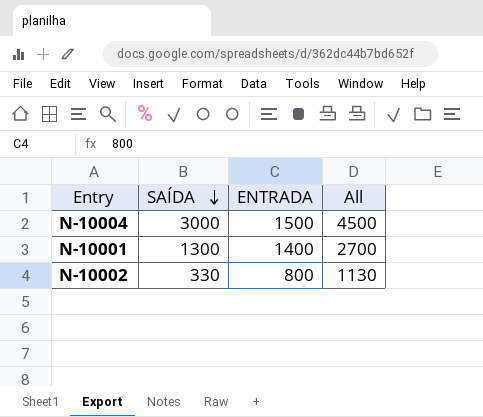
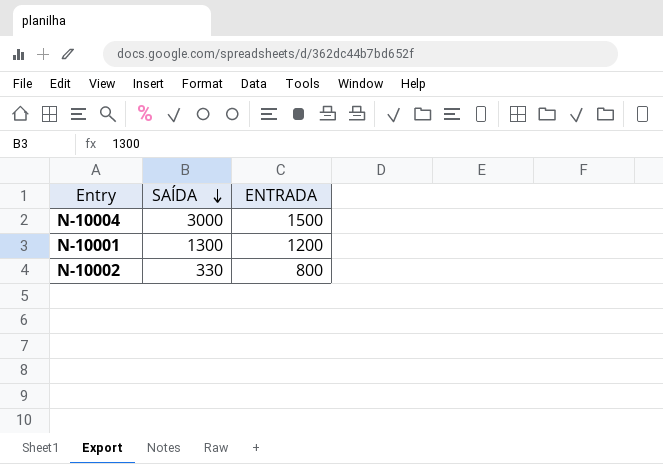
column All | formula: [SAÍDA] + [ENTRADA] -> none
N-10001 | ENTRADA: 1400 -> 1200

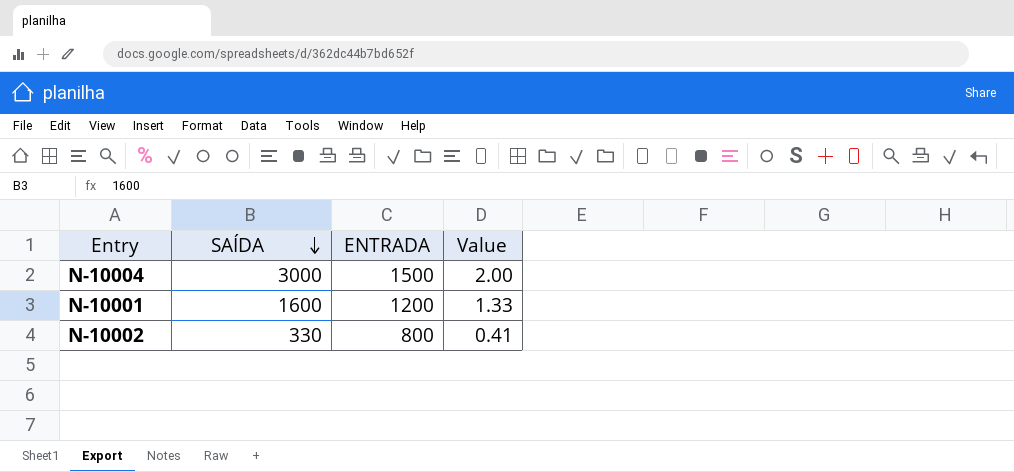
column Value | formula: none -> [SAÍDA] / [ENTRADA]
N-10001 | SAÍDA: 1300 -> 1600

